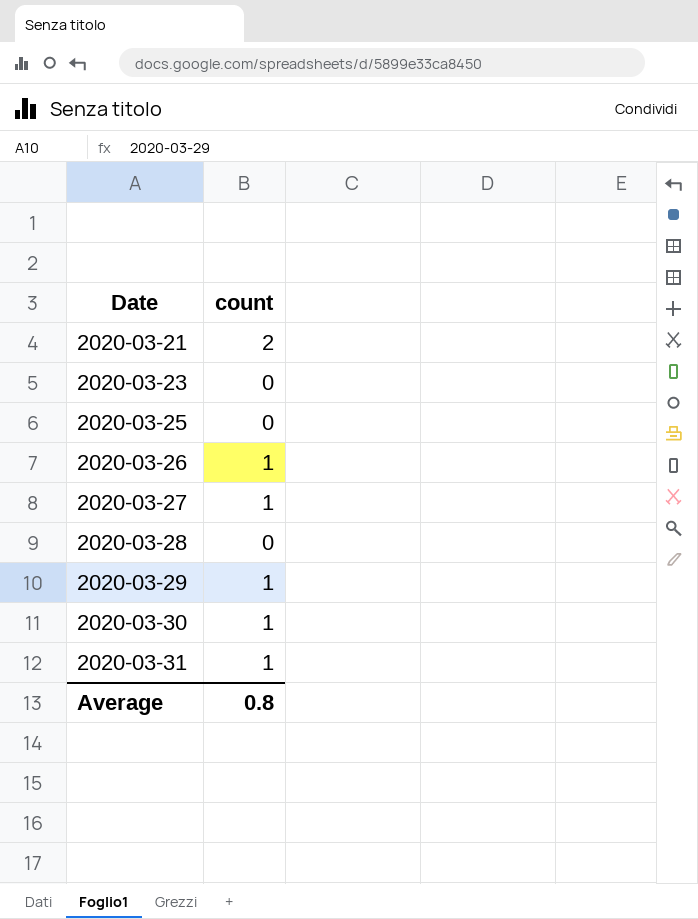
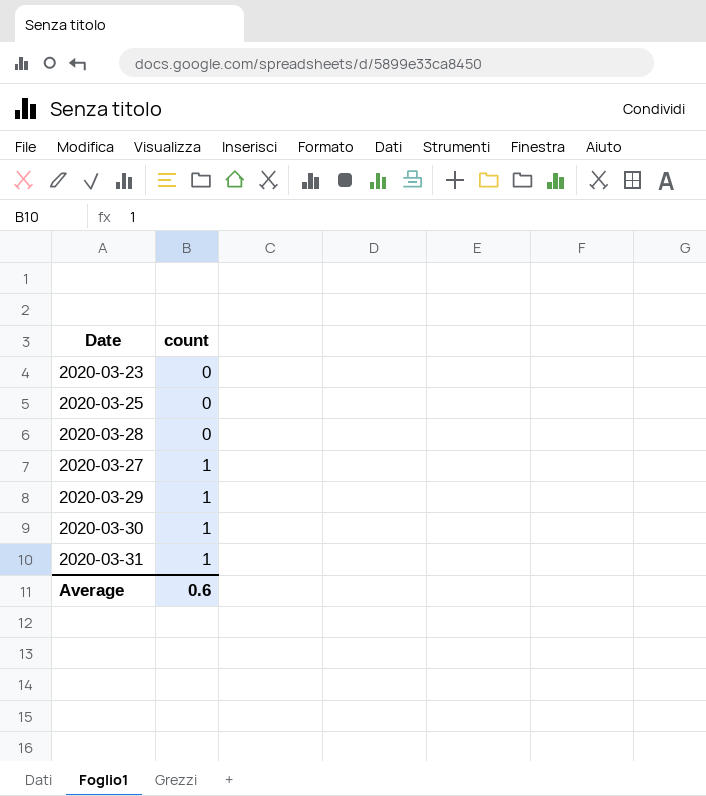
row order: Date ascending -> count ascending
row 2020-03-21: 2 -> none
row 2020-03-26: 1 -> none
Average | count: 0.8 -> 0.6

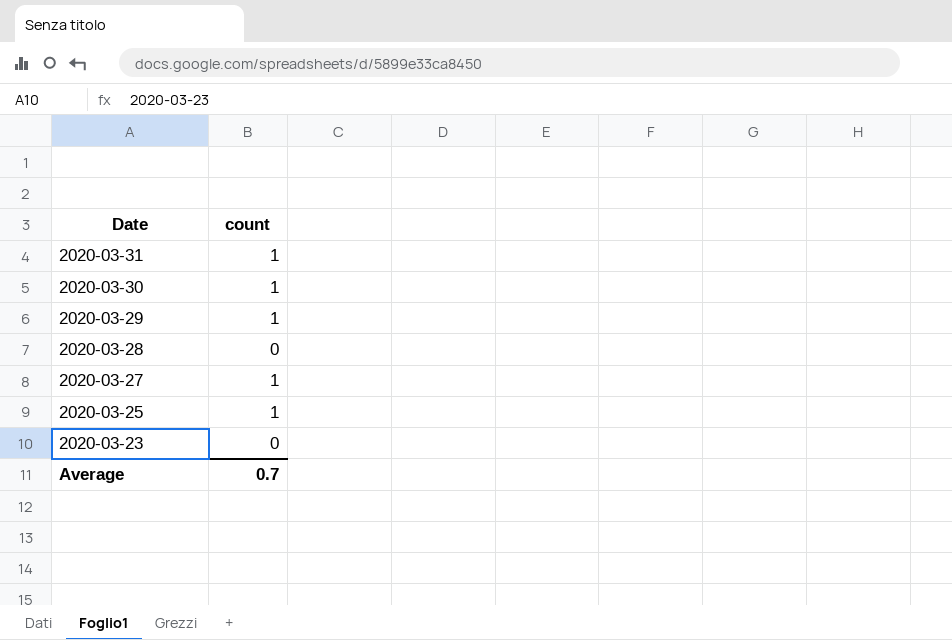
row order: count ascending -> Date descending
2020-03-25 | count: 0 -> 1
Average | count: 0.6 -> 0.7

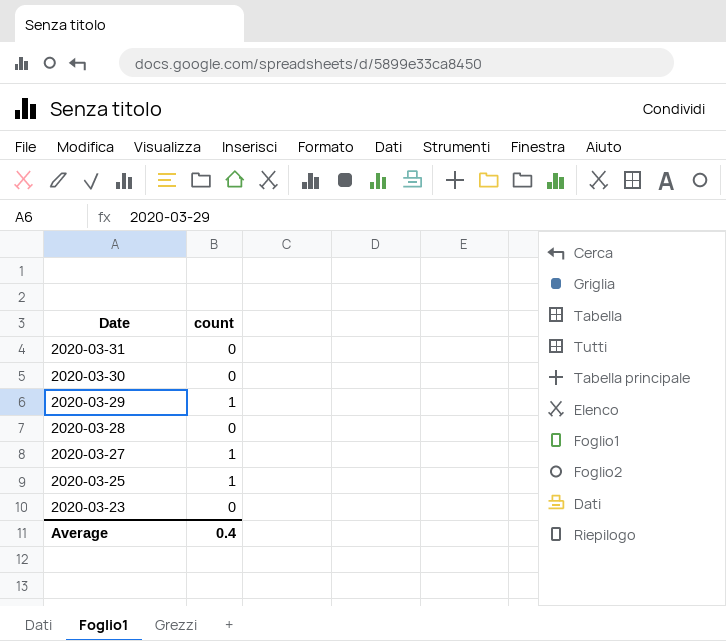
2020-03-31 | count: 1 -> 0
2020-03-30 | count: 1 -> 0
Average | count: 0.7 -> 0.4

